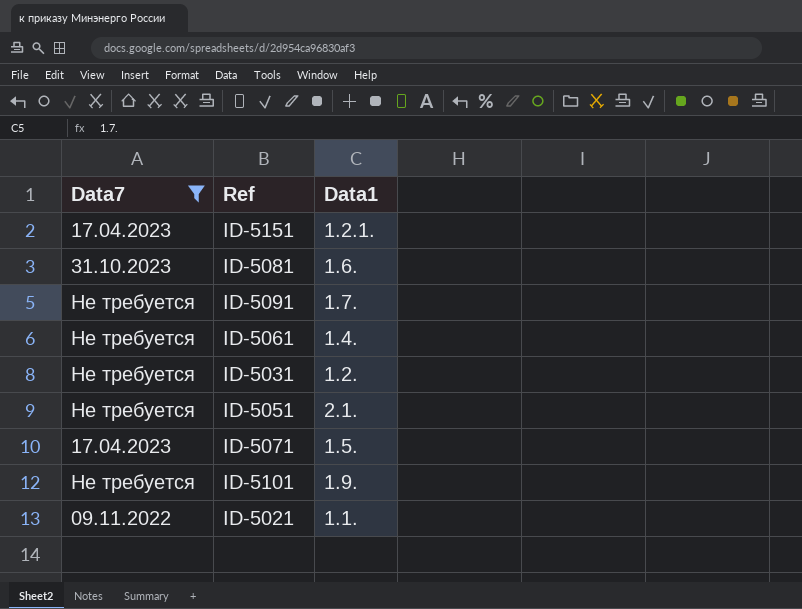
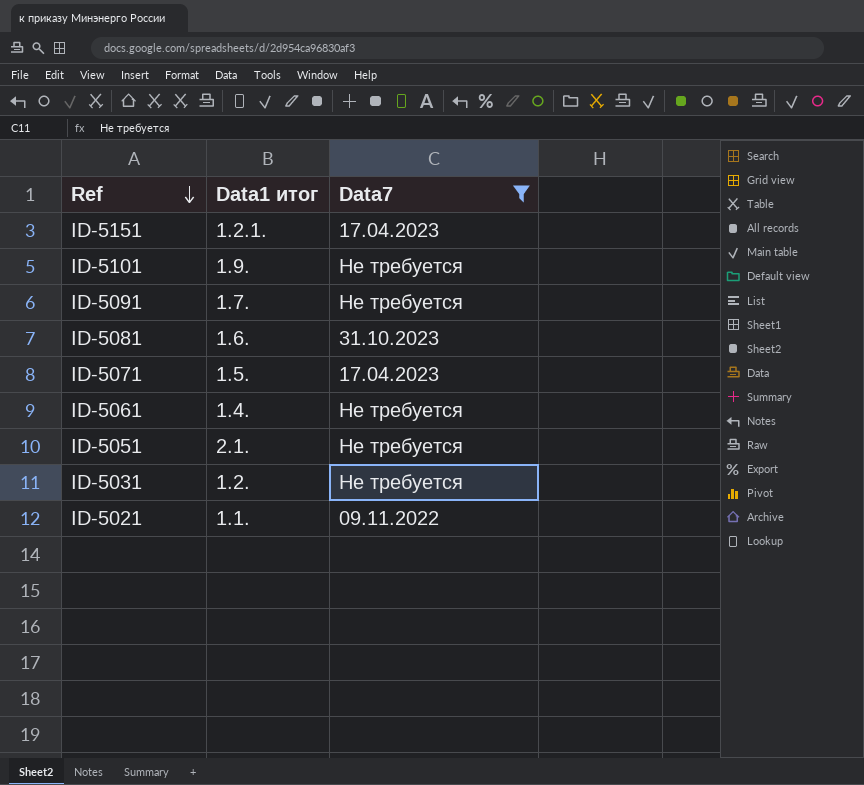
row order: none -> Ref descending
column name: Data1 -> Data1 итог
column Data7 | position: 1 -> 3

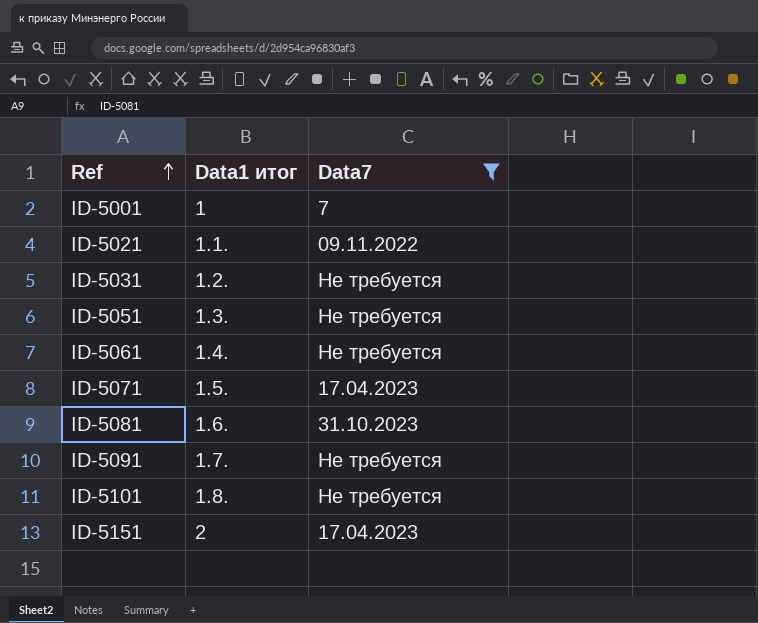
row order: Ref descending -> Ref ascending
row ID-5001: none -> 1 | 7
ID-5051 | Data1 итог: 2.1. -> 1.3.
ID-5101 | Data1 итог: 1.9. -> 1.8.
ID-5151 | Data1 итог: 1.2.1. -> 2

